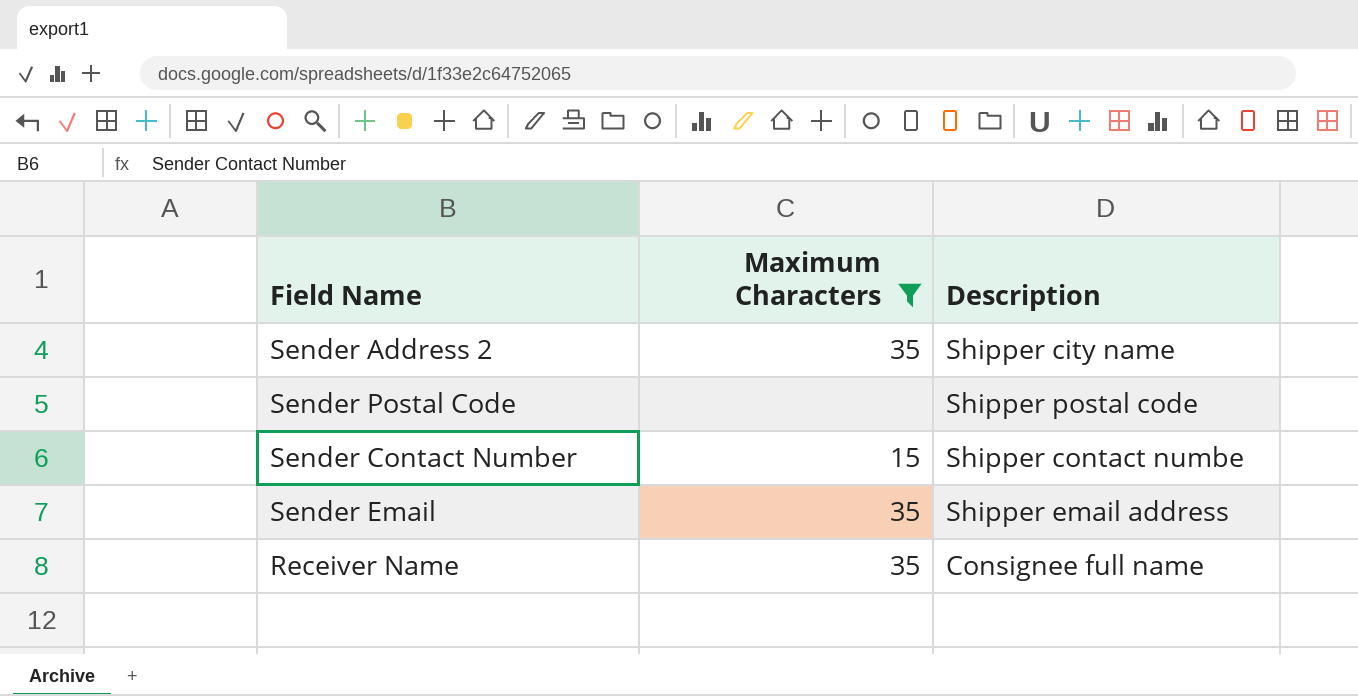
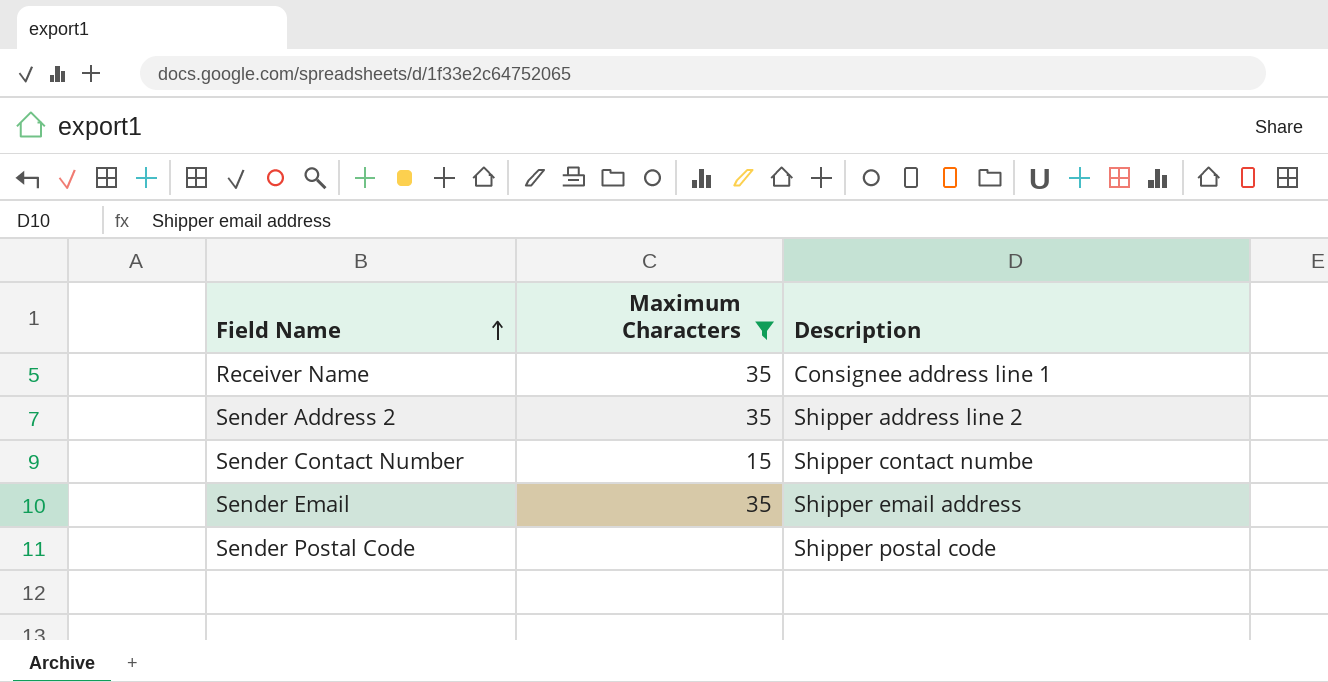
row order: none -> Field Name ascending
Receiver Name | Description: Consignee full name -> Consignee address line 1
Sender Address 2 | Description: Shipper city name -> Shipper address line 2

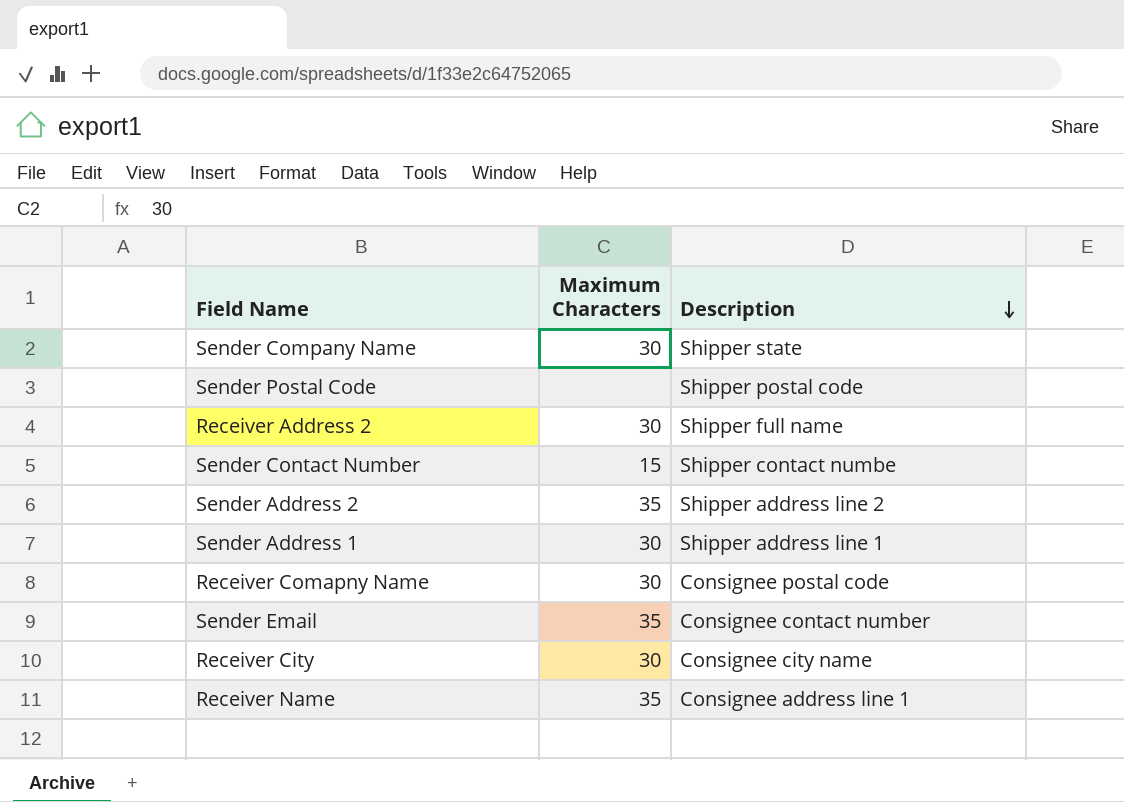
filter: Maximum Characters != 30 -> none
row order: Field Name ascending -> Description descending
Sender Email | Description: Shipper email address -> Consignee contact number

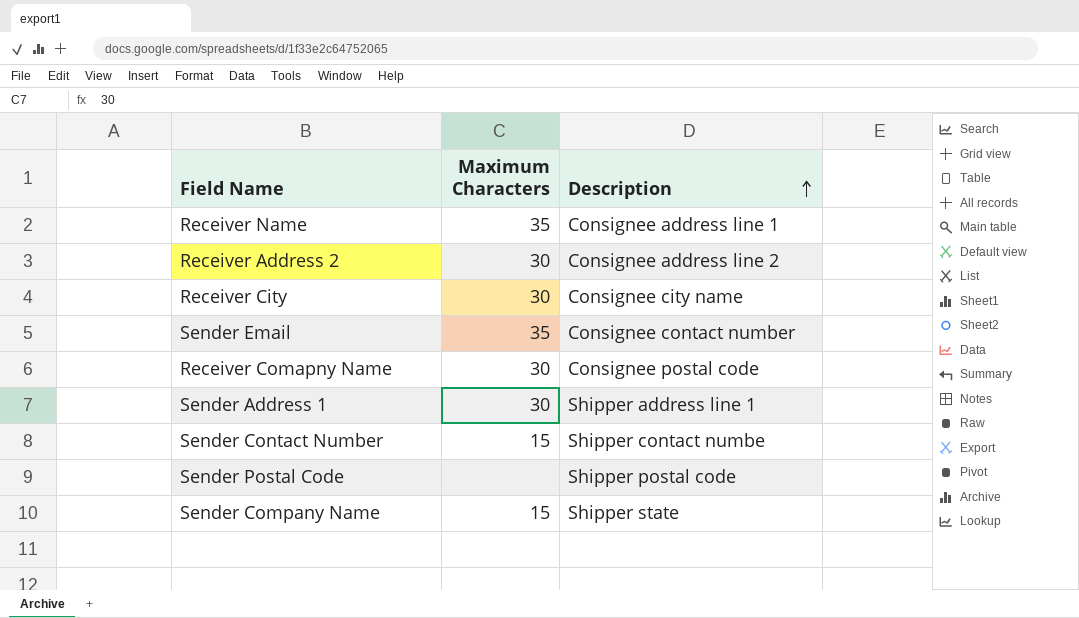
row order: Description descending -> Description ascending
row Sender Address 2: 35 | Shipper address line 2 -> none
Receiver Address 2 | Description: Shipper full name -> Consignee address line 2
Sender Company Name | Maximum Characters: 30 -> 15

